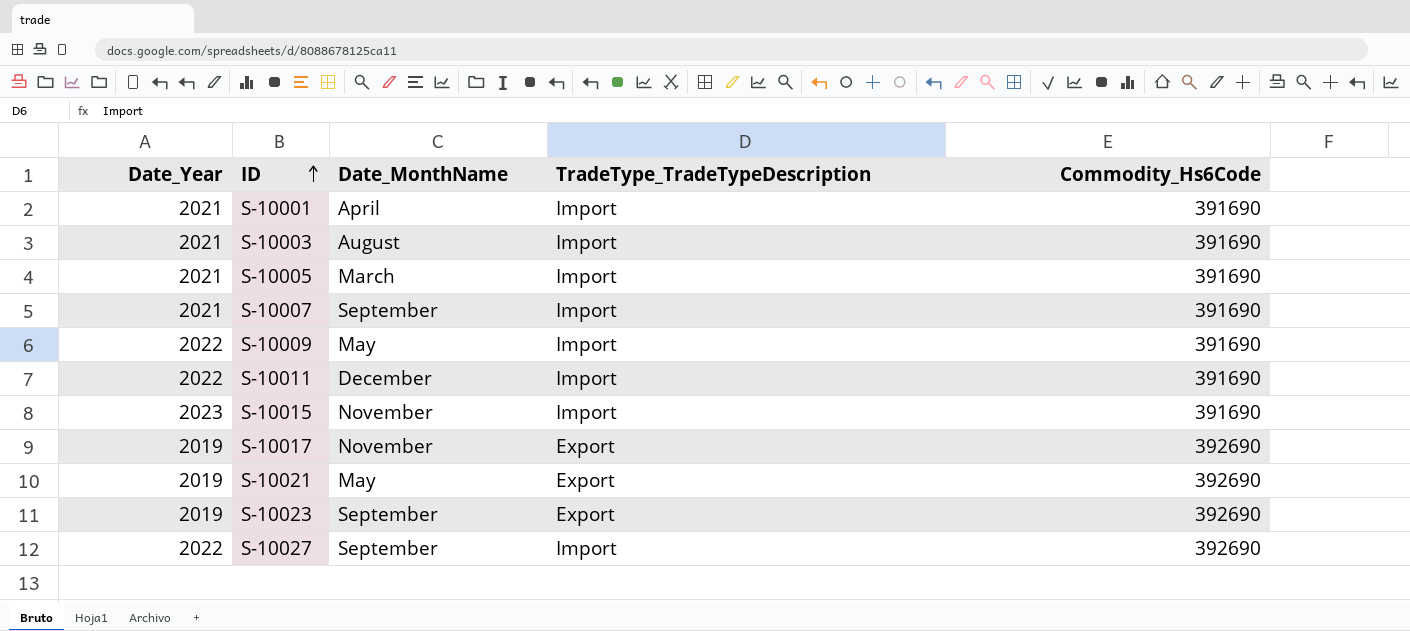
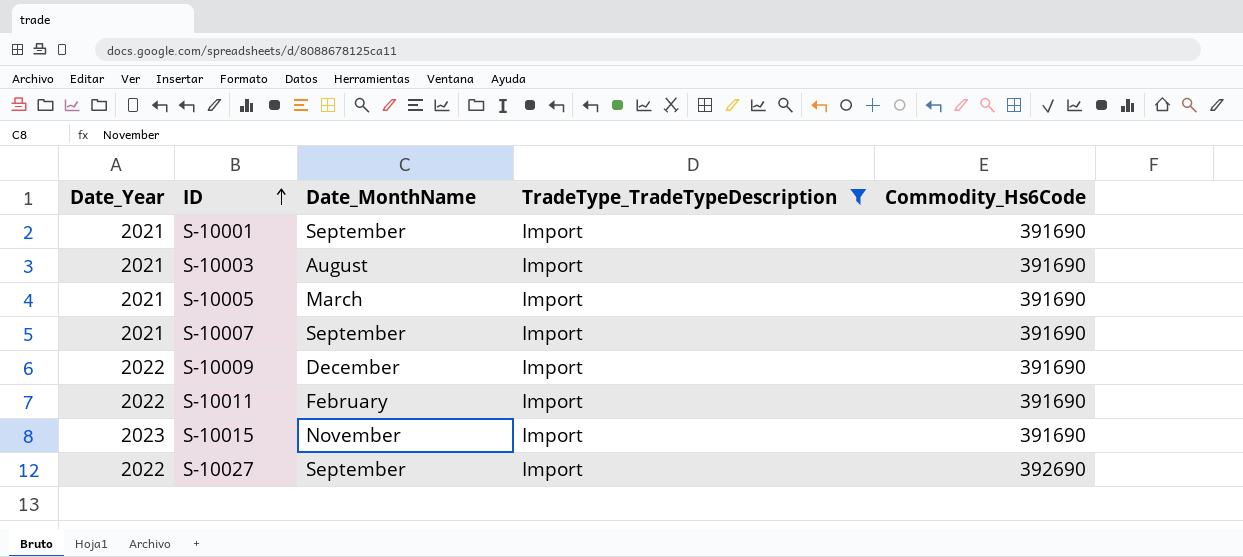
filter: none -> TradeType_TradeTypeDescription = Import
S-10001 | Date_MonthName: April -> September
S-10009 | Date_MonthName: May -> December
S-10011 | Date_MonthName: December -> February

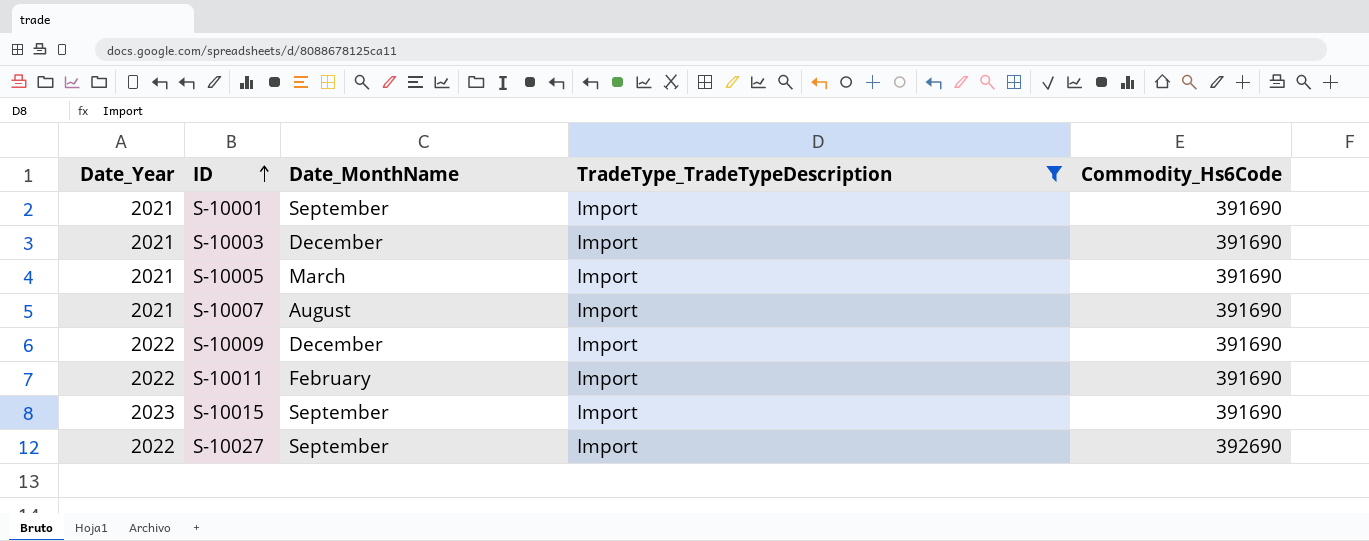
S-10003 | Date_MonthName: August -> December
S-10007 | Date_MonthName: September -> August
S-10015 | Date_MonthName: November -> September

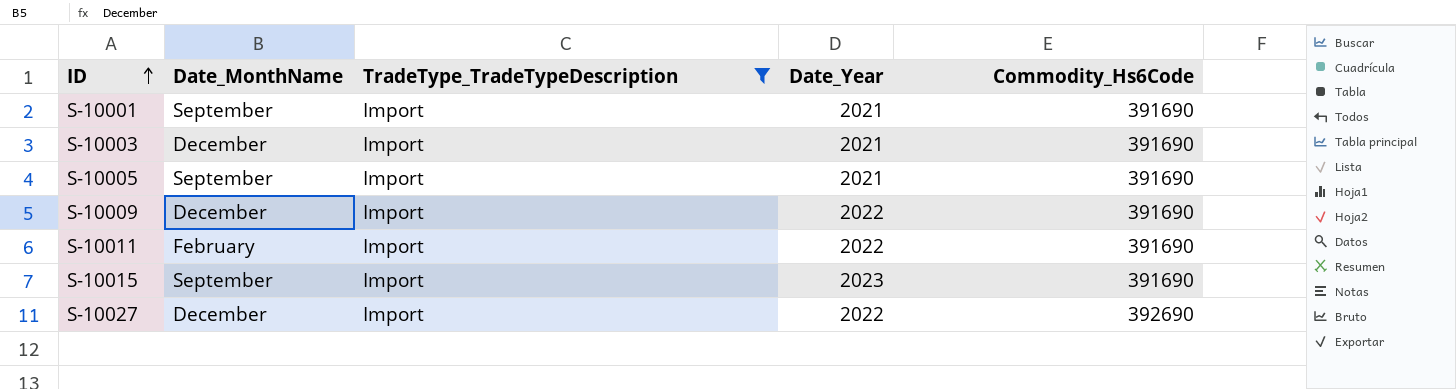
column Date_Year | position: 1 -> 4
row S-10007: 2021 | August | Import | 391690 -> none
S-10005 | Date_MonthName: March -> September
S-10027 | Date_MonthName: September -> December

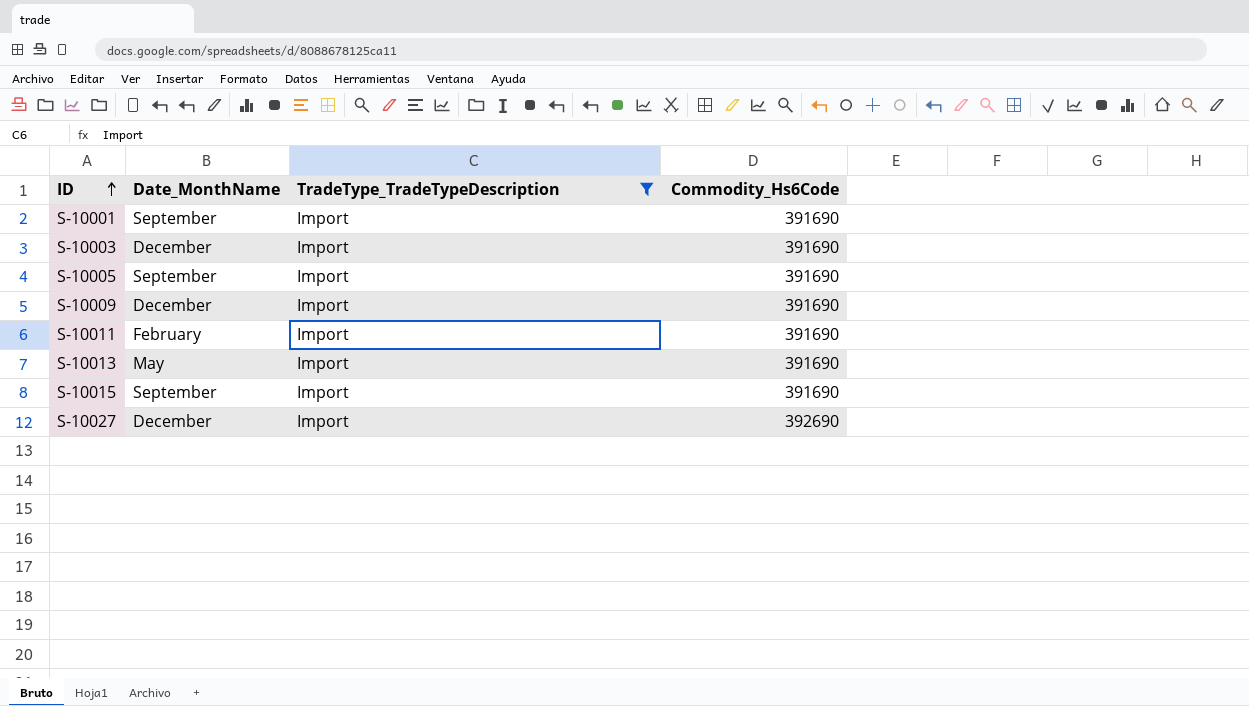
column Date_Year | position: 4 -> none
row S-10013: none -> May | Import | 391690

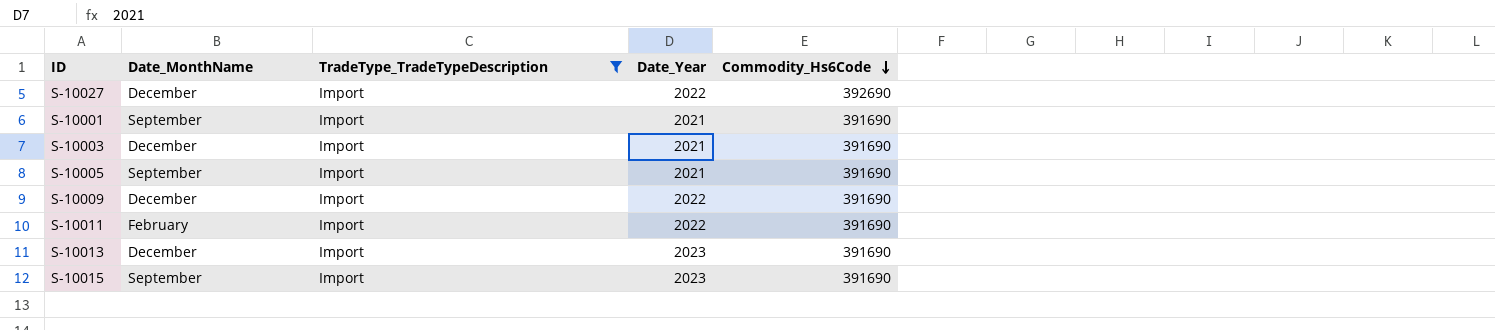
row order: ID ascending -> Commodity_Hs6Code descending
column Date_Year | position: none -> 4
S-10013 | Date_MonthName: May -> December

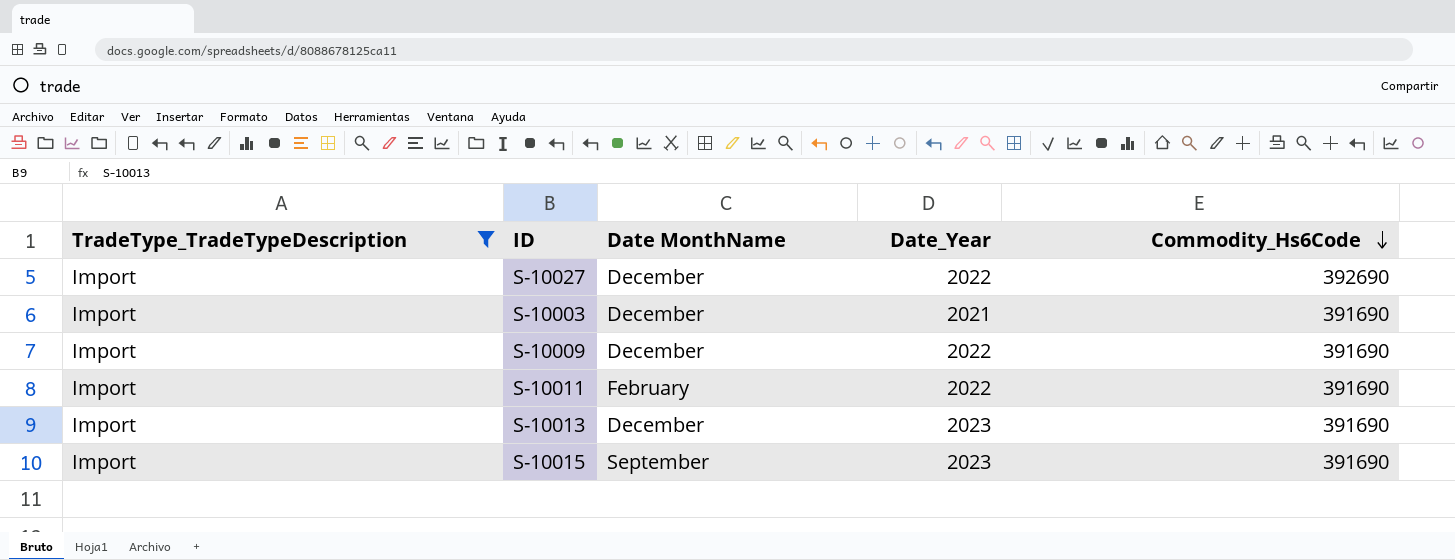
column TradeType_TradeTypeDescription | position: 3 -> 1
column name: Date_MonthName -> Date MonthName
row S-10001: September | Import | 2021 | 391690 -> none
row S-10005: September | Import | 2021 | 391690 -> none

